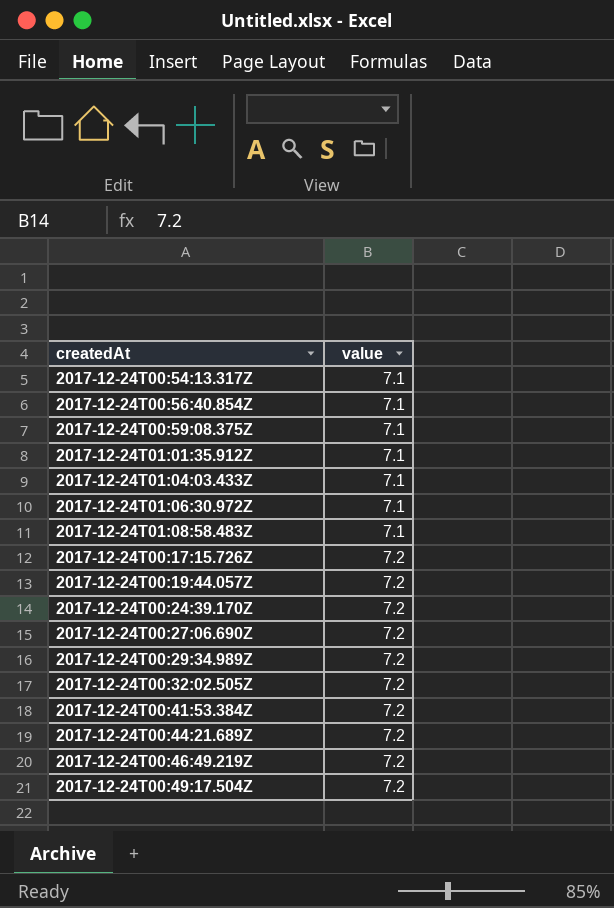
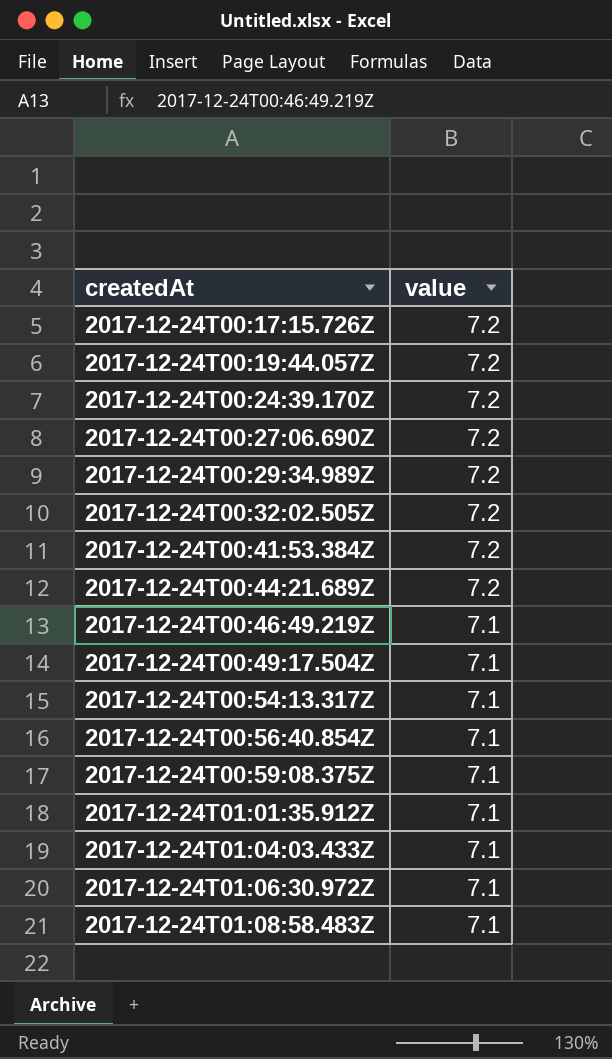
row order: value ascending -> createdAt ascending
2017-12-24T00:46:49.219Z | value: 7.2 -> 7.1
2017-12-24T00:49:17.504Z | value: 7.2 -> 7.1

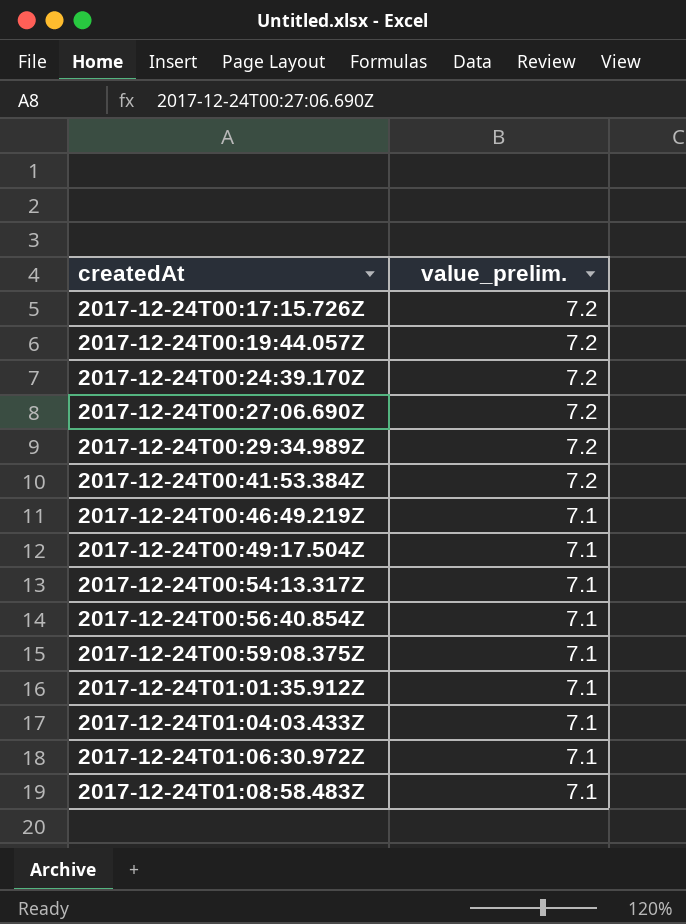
column name: value -> value_prelim.
row 2017-12-24T00:32:02.505Z: 7.2 -> none
row 2017-12-24T00:44:21.689Z: 7.2 -> none

